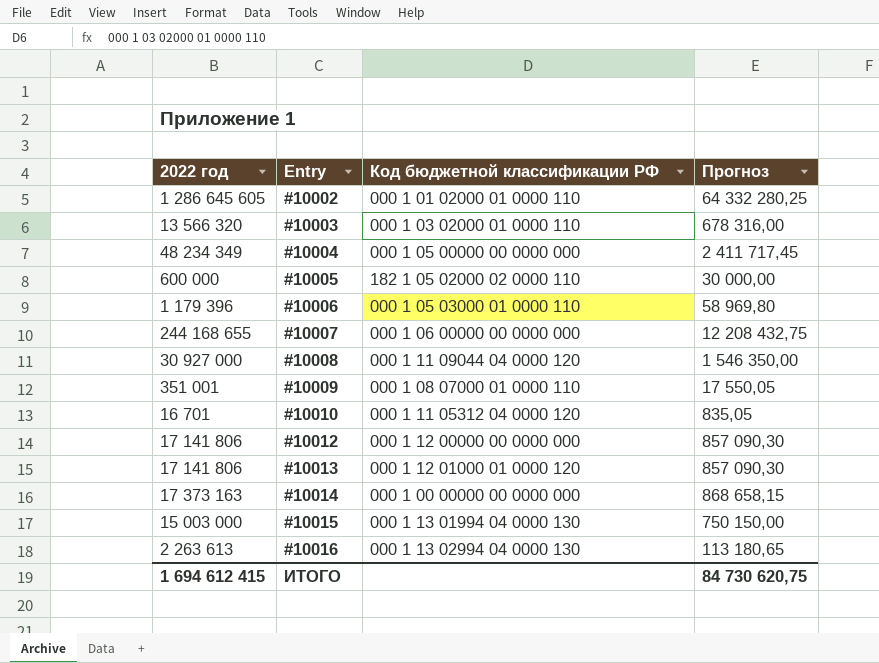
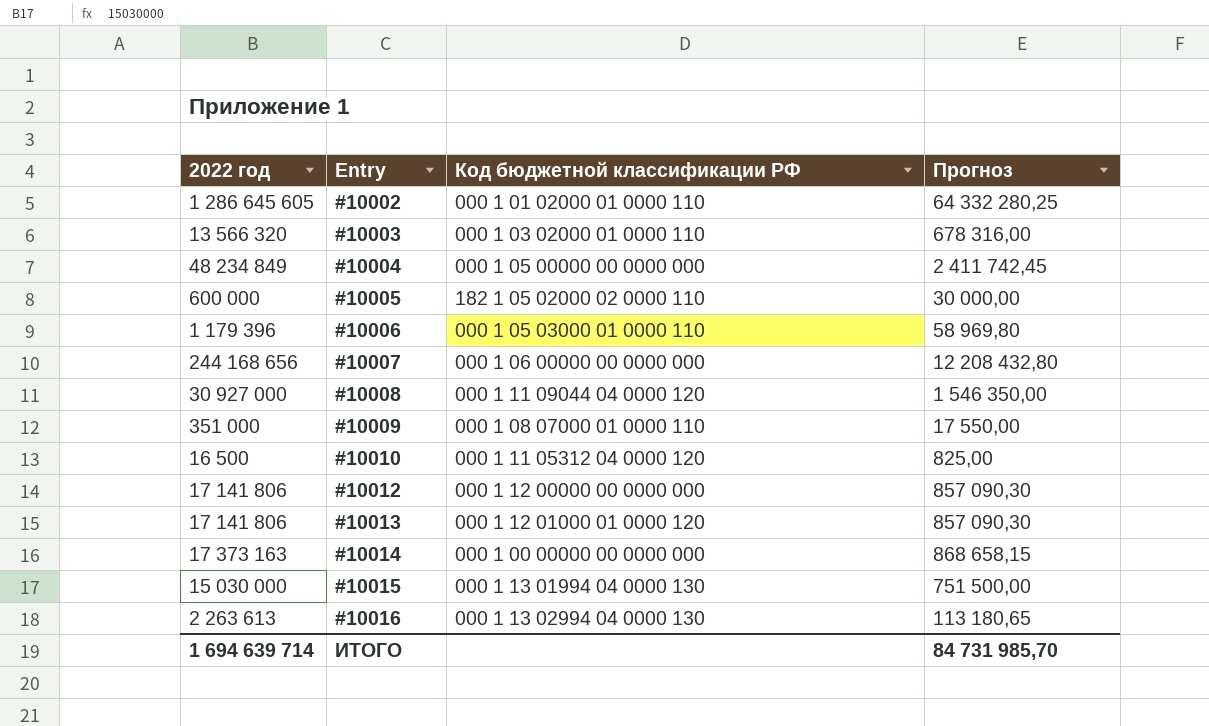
#10004 | 2022 год: 48 234 349 -> 48 234 849
#10004 | Прогноз: 2 411 717,45 -> 2 411 742,45
#10007 | 2022 год: 244 168 655 -> 244 168 656
#10007 | Прогноз: 12 208 432,75 -> 12 208 432,80
#10009 | 2022 год: 351 001 -> 351 000
#10009 | Прогноз: 17 550,05 -> 17 550,00
#10010 | 2022 год: 16 701 -> 16 500
#10010 | Прогноз: 835,05 -> 825,00
#10015 | 2022 год: 15 003 000 -> 15 030 000
#10015 | Прогноз: 750 150,00 -> 751 500,00
ИТОГО | 2022 год: 1 694 612 415 -> 1 694 639 714
ИТОГО | Прогноз: 84 730 620,75 -> 84 731 985,70

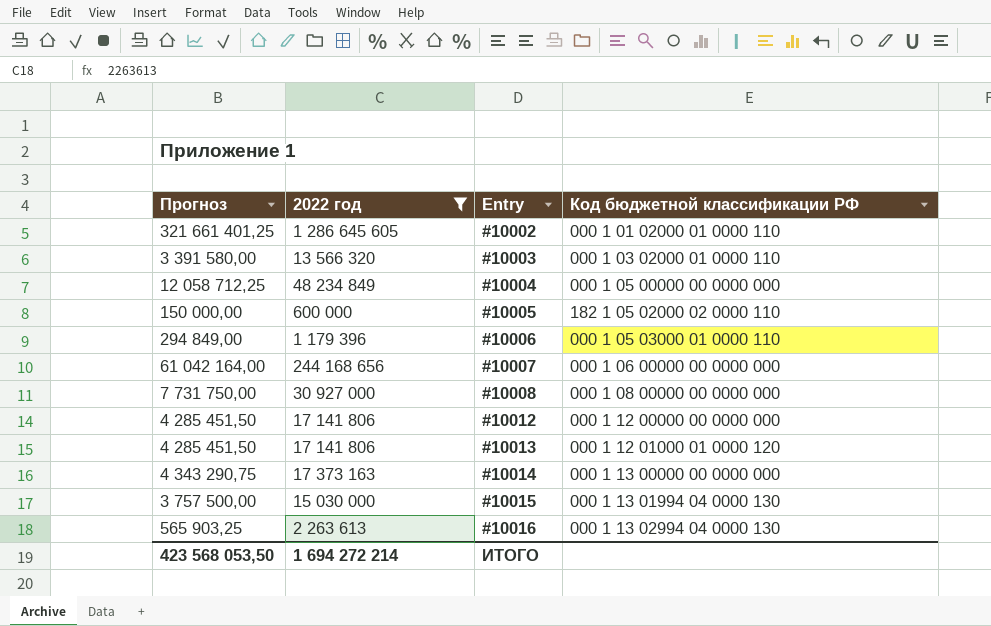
filter: none -> 2022 год >= 600 000
column Прогноз | formula: [2022 год] * 0,05 -> [2022 год] * 0,25
column Прогноз | position: 4 -> 1
#10008 | Код бюджетной классификации РФ: 000 1 11 09044 04 0000 120 -> 000 1 08 00000 00 0000 000
#10014 | Код бюджетной классификации РФ: 000 1 00 00000 00 0000 000 -> 000 1 13 00000 00 0000 000
ИТОГО | Прогноз: 84 731 985,70 -> 423 568 053,50
ИТОГО | 2022 год: 1 694 639 714 -> 1 694 272 214

